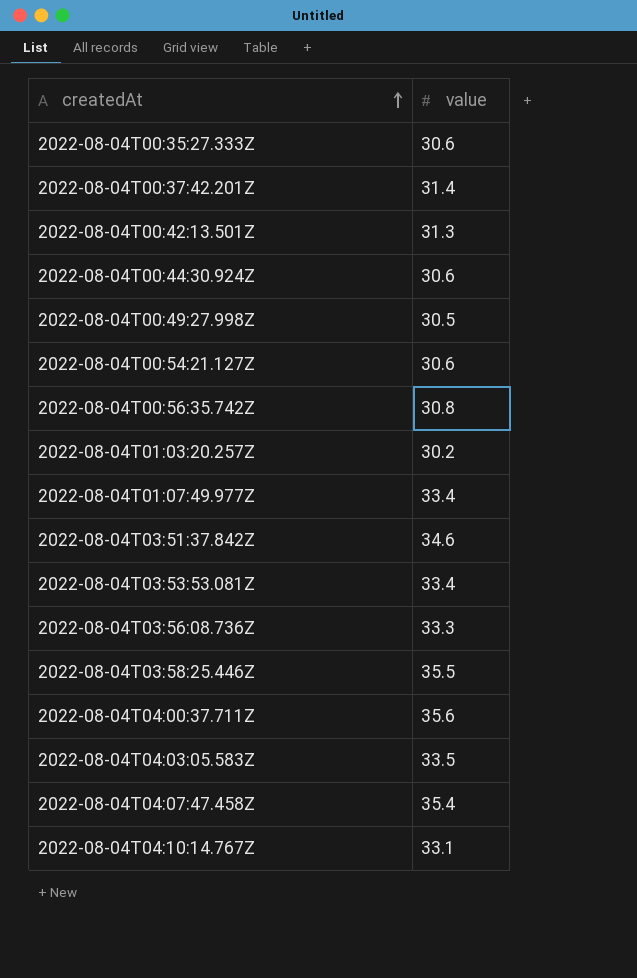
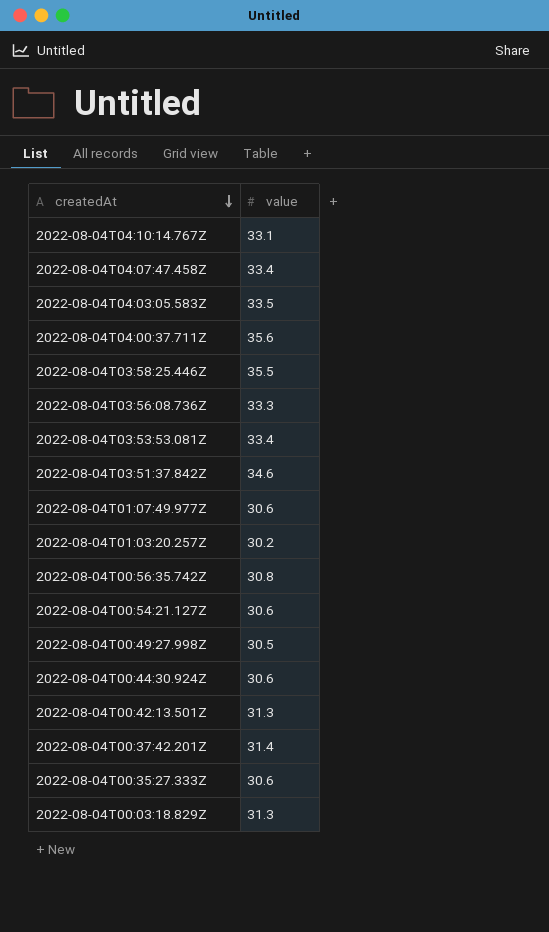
row order: createdAt ascending -> createdAt descending
2022-08-04T04:07:47.458Z | value: 35.4 -> 33.4
2022-08-04T01:07:49.977Z | value: 33.4 -> 30.6
row 2022-08-04T00:03:18.829Z: none -> 31.3

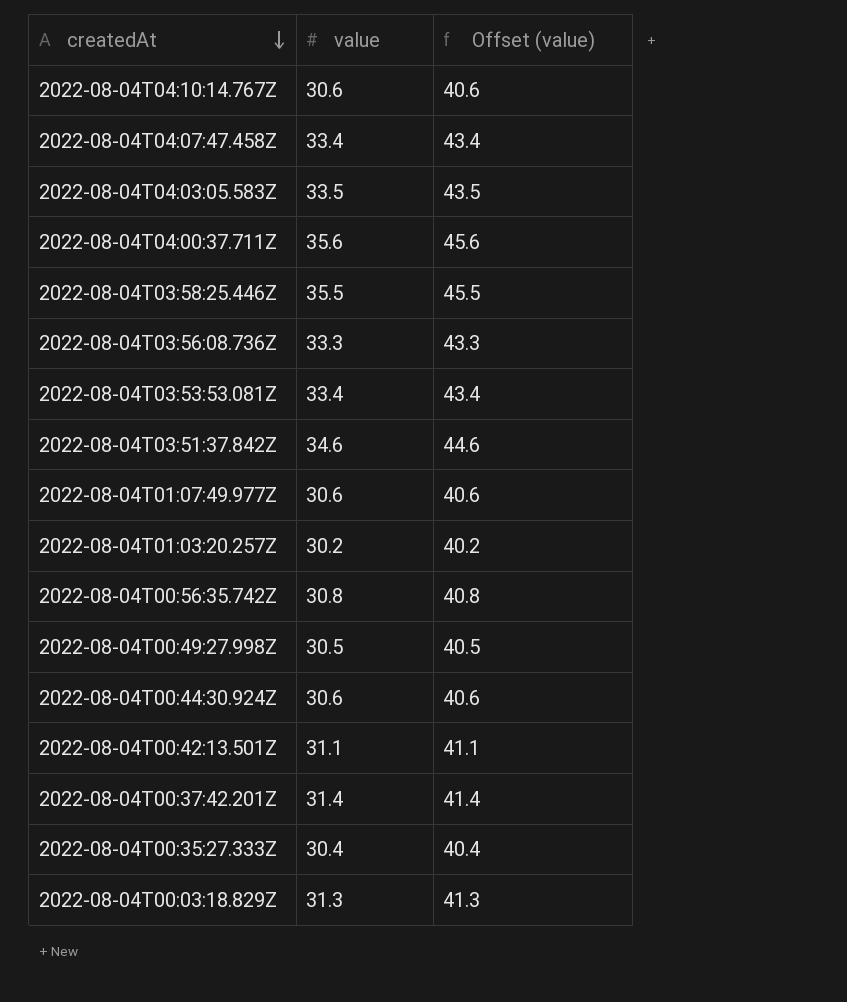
column Offset (value) | formula: none -> [value] + 10
row 2022-08-04T00:54:21.127Z: 30.6 -> none
2022-08-04T04:10:14.767Z | value: 33.1 -> 30.6
2022-08-04T00:42:13.501Z | value: 31.3 -> 31.1
2022-08-04T00:35:27.333Z | value: 30.6 -> 30.4

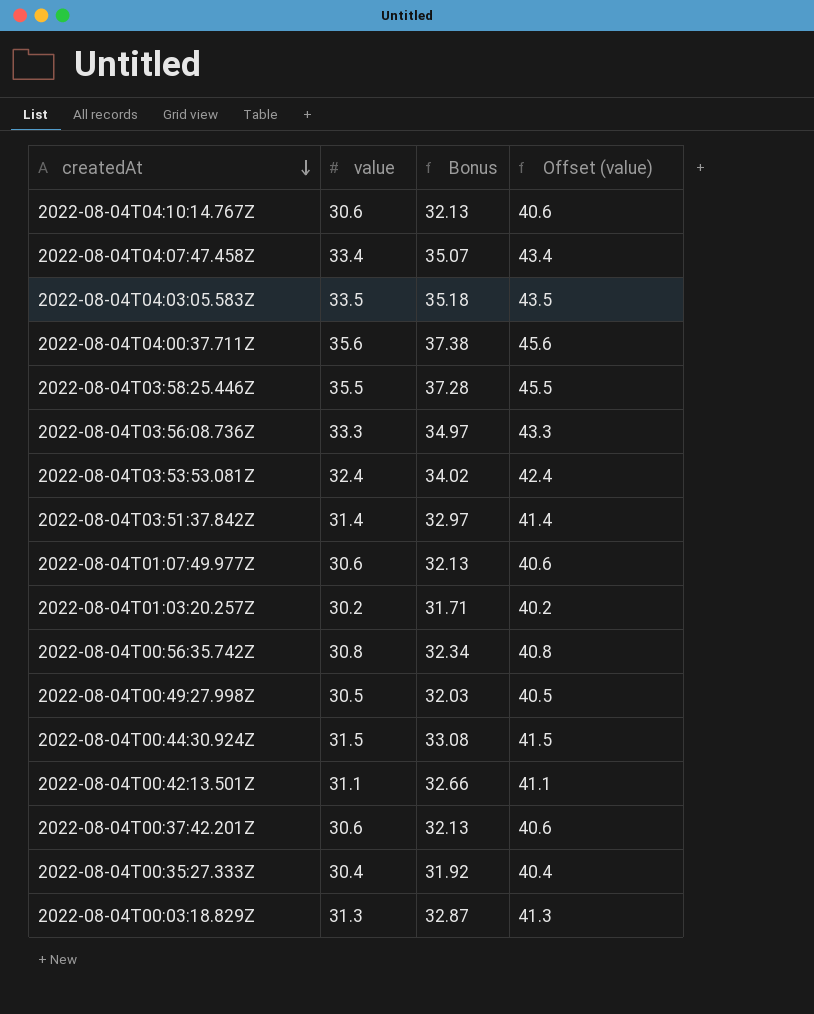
column Bonus | formula: none -> [value] * 1.05
2022-08-04T03:53:53.081Z | value: 33.4 -> 32.4
2022-08-04T03:53:53.081Z | Offset (value): 43.4 -> 42.4
2022-08-04T03:51:37.842Z | value: 34.6 -> 31.4
2022-08-04T03:51:37.842Z | Offset (value): 44.6 -> 41.4
2022-08-04T00:44:30.924Z | value: 30.6 -> 31.5
2022-08-04T00:44:30.924Z | Offset (value): 40.6 -> 41.5
2022-08-04T00:37:42.201Z | value: 31.4 -> 30.6
2022-08-04T00:37:42.201Z | Offset (value): 41.4 -> 40.6

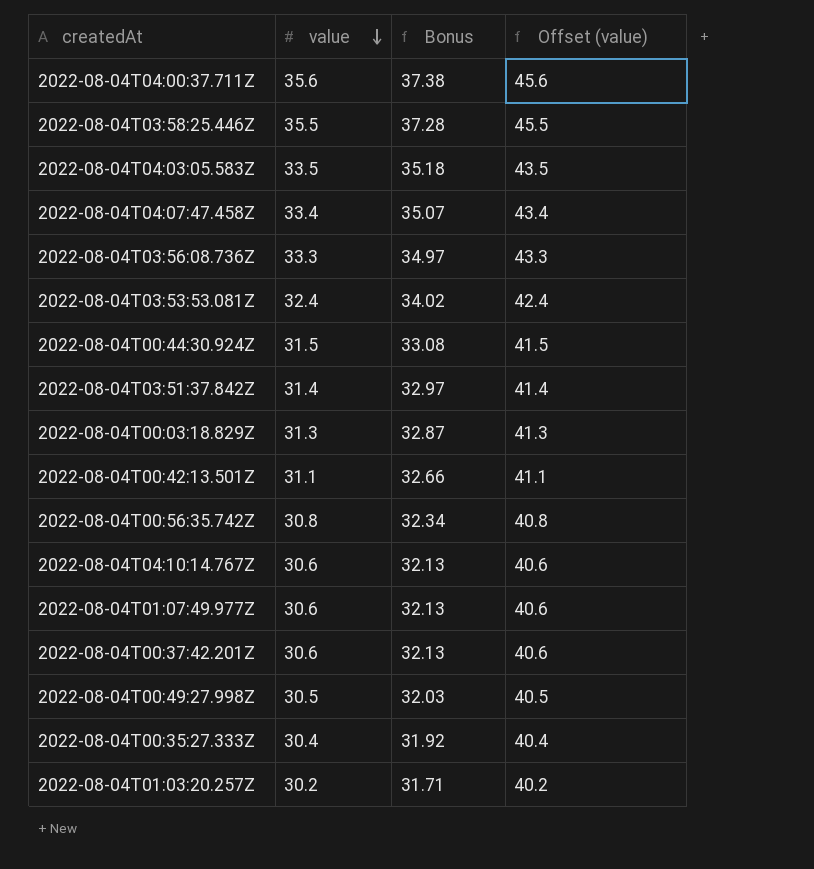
row order: createdAt descending -> value descending

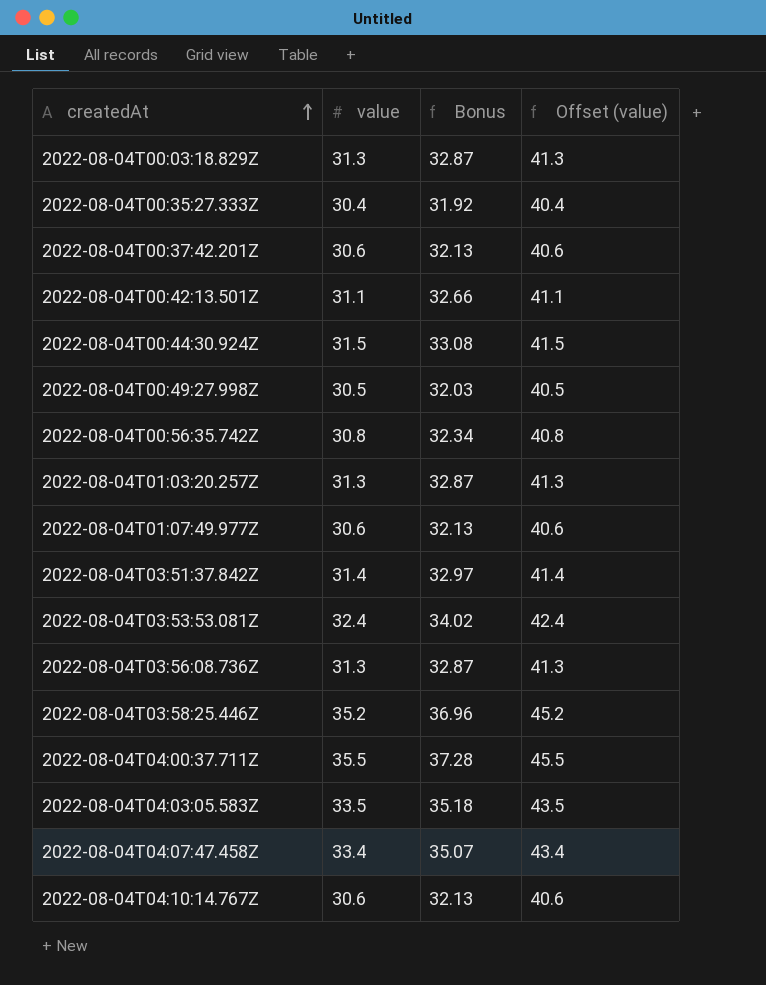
row order: value descending -> createdAt ascending
2022-08-04T01:03:20.257Z | value: 30.2 -> 31.3
2022-08-04T01:03:20.257Z | Bonus: 31.71 -> 32.87
2022-08-04T01:03:20.257Z | Offset (value): 40.2 -> 41.3
2022-08-04T03:56:08.736Z | value: 33.3 -> 31.3
2022-08-04T03:56:08.736Z | Bonus: 34.97 -> 32.87
2022-08-04T03:56:08.736Z | Offset (value): 43.3 -> 41.3
2022-08-04T03:58:25.446Z | value: 35.5 -> 35.2
2022-08-04T03:58:25.446Z | Bonus: 37.28 -> 36.96
2022-08-04T03:58:25.446Z | Offset (value): 45.5 -> 45.2
2022-08-04T04:00:37.711Z | value: 35.6 -> 35.5
2022-08-04T04:00:37.711Z | Bonus: 37.38 -> 37.28
2022-08-04T04:00:37.711Z | Offset (value): 45.6 -> 45.5

